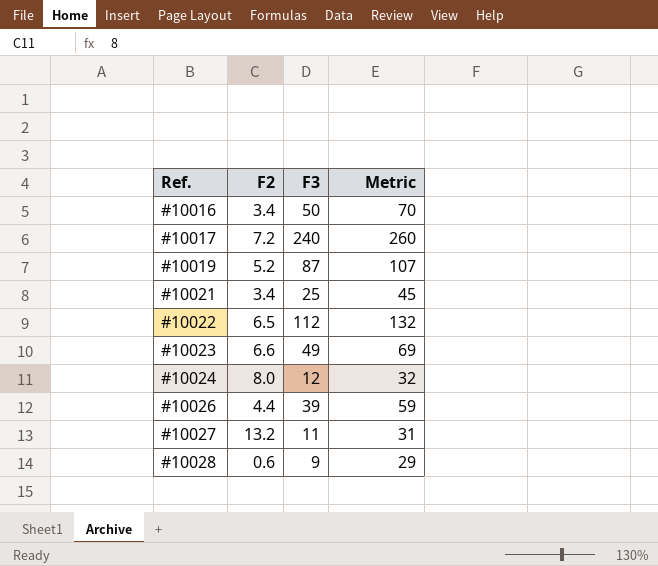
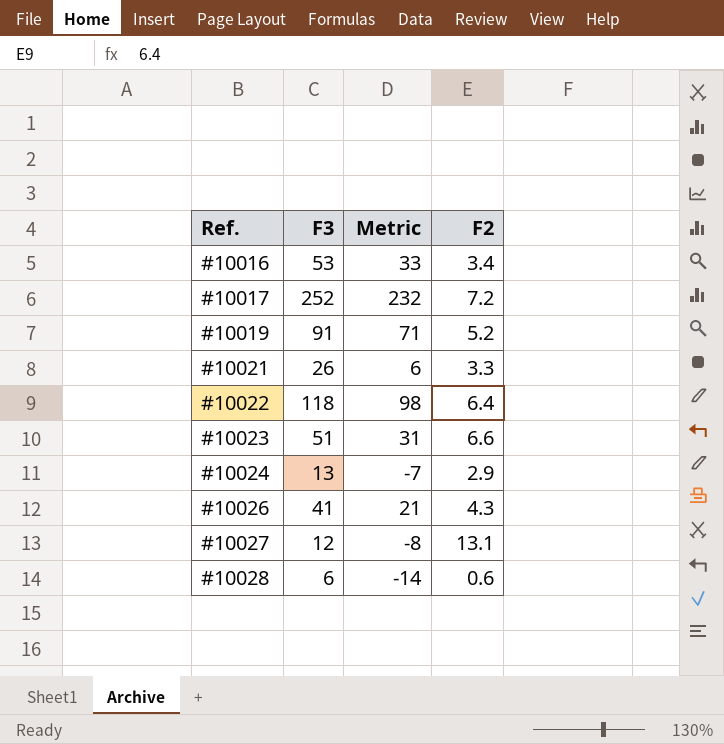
column Metric | formula: [F3] + 20 -> [F3] - 20
column F2 | position: 2 -> 4
#10016 | F3: 50 -> 53
#10017 | F3: 240 -> 252
#10019 | F3: 87 -> 91
#10021 | F3: 25 -> 26
#10021 | F2: 3.4 -> 3.3
#10022 | F3: 112 -> 118
#10022 | F2: 6.5 -> 6.4
#10023 | F3: 49 -> 51
#10024 | F3: 12 -> 13
#10024 | F2: 8.0 -> 2.9
#10026 | F3: 39 -> 41
#10026 | F2: 4.4 -> 4.3
#10027 | F3: 11 -> 12
#10027 | F2: 13.2 -> 13.1
#10028 | F3: 9 -> 6

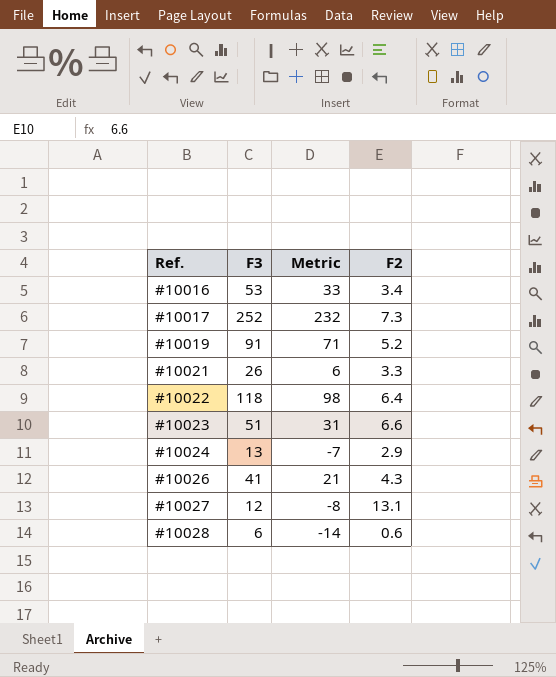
#10017 | F2: 7.2 -> 7.3

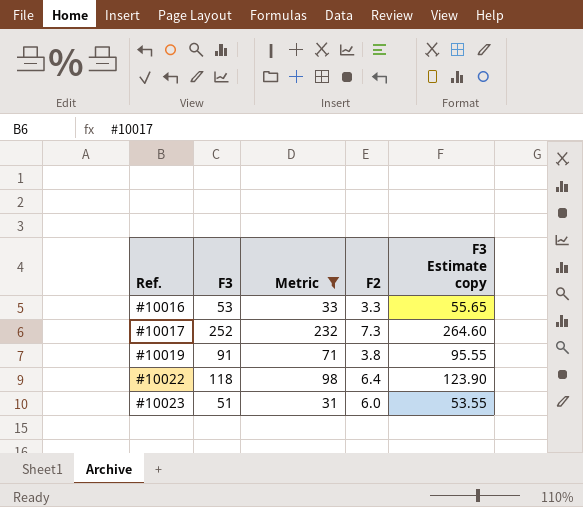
filter: none -> Metric >= 31
column F3 Estimate copy | formula: none -> [F3] * 1.05
#10016 | F2: 3.4 -> 3.3
#10019 | F2: 5.2 -> 3.8
#10023 | F2: 6.6 -> 6.0

